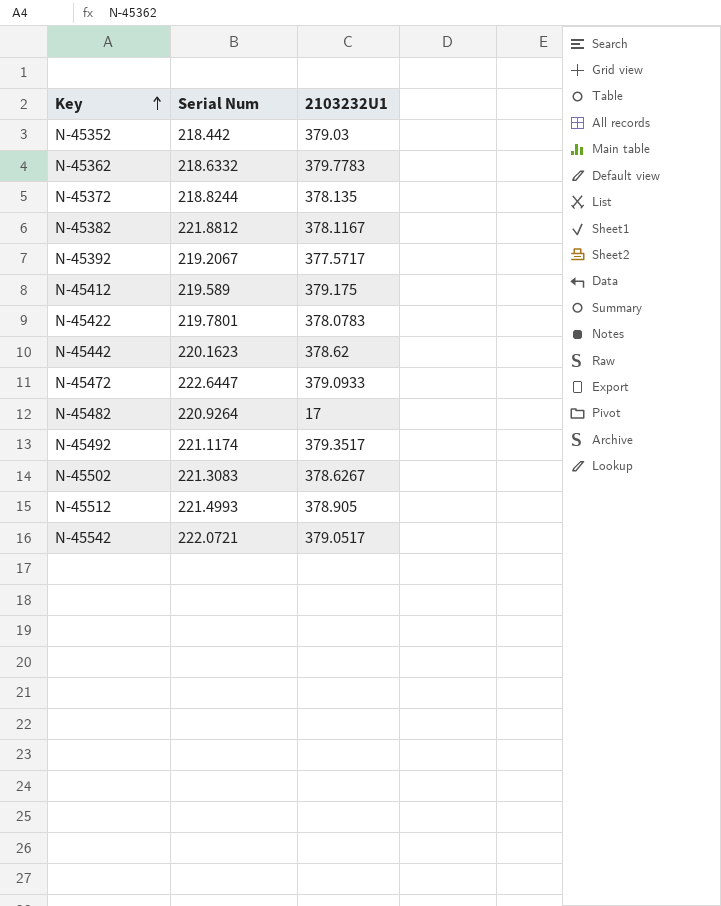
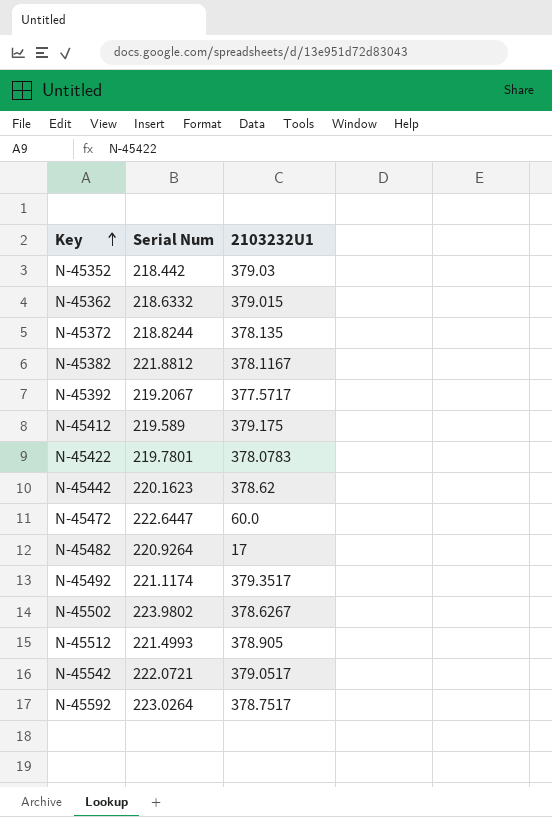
N-45362 | 2103232U1: 379.7783 -> 379.015
N-45472 | 2103232U1: 379.0933 -> 60.0
N-45502 | Serial Num: 221.3083 -> 223.9802
row N-45592: none -> 223.0264 | 378.7517

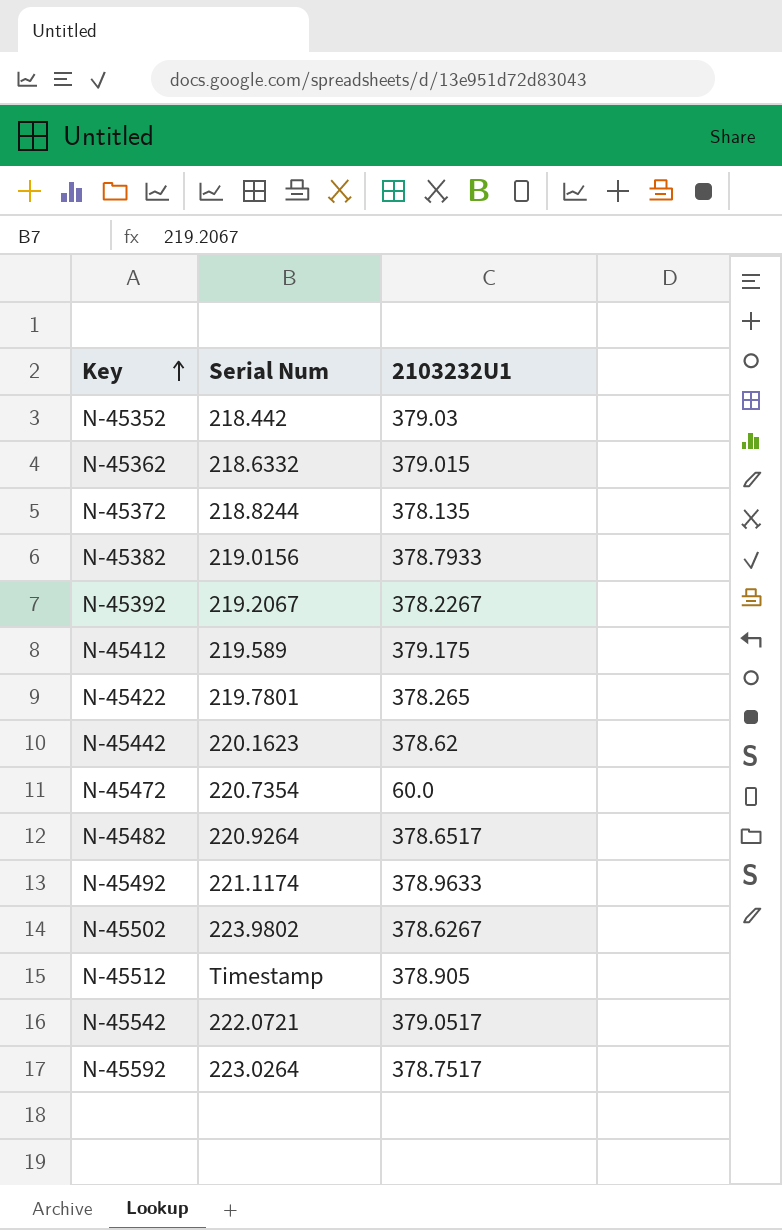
N-45382 | Serial Num: 221.8812 -> 219.0156
N-45382 | 2103232U1: 378.1167 -> 378.7933
N-45392 | 2103232U1: 377.5717 -> 378.2267
N-45422 | 2103232U1: 378.0783 -> 378.265
N-45472 | Serial Num: 222.6447 -> 220.7354
N-45482 | 2103232U1: 17 -> 378.6517
N-45492 | 2103232U1: 379.3517 -> 378.9633
N-45512 | Serial Num: 221.4993 -> Timestamp

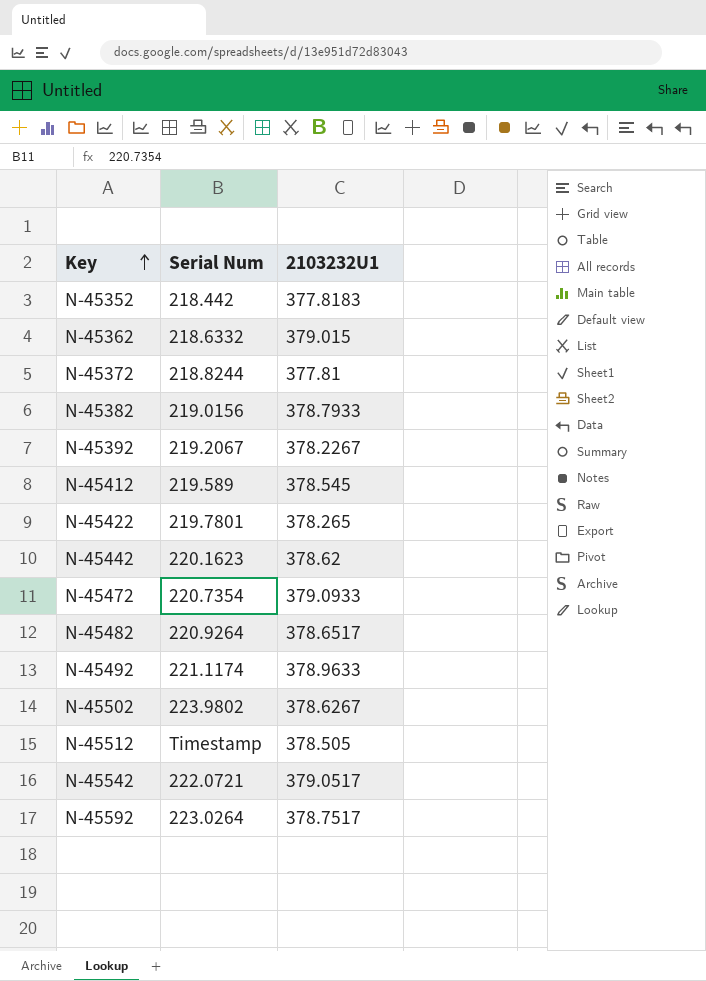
N-45352 | 2103232U1: 379.03 -> 377.8183
N-45372 | 2103232U1: 378.135 -> 377.81
N-45412 | 2103232U1: 379.175 -> 378.545
N-45472 | 2103232U1: 60.0 -> 379.0933
N-45512 | 2103232U1: 378.905 -> 378.505

